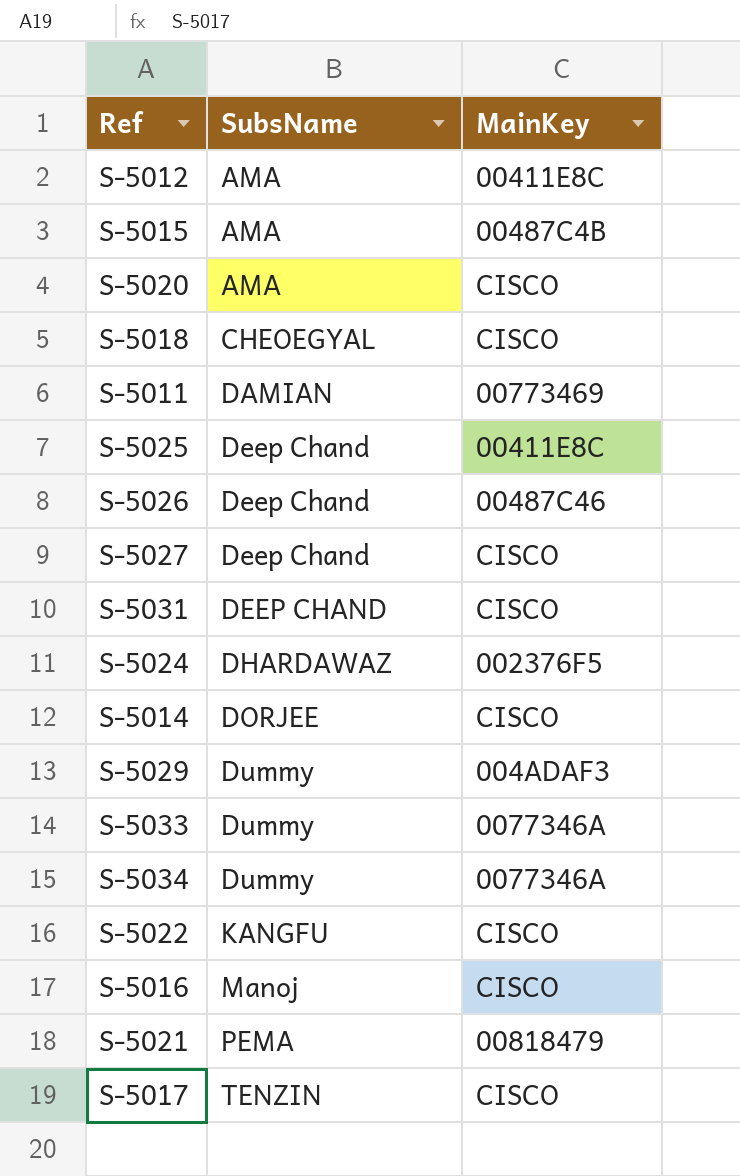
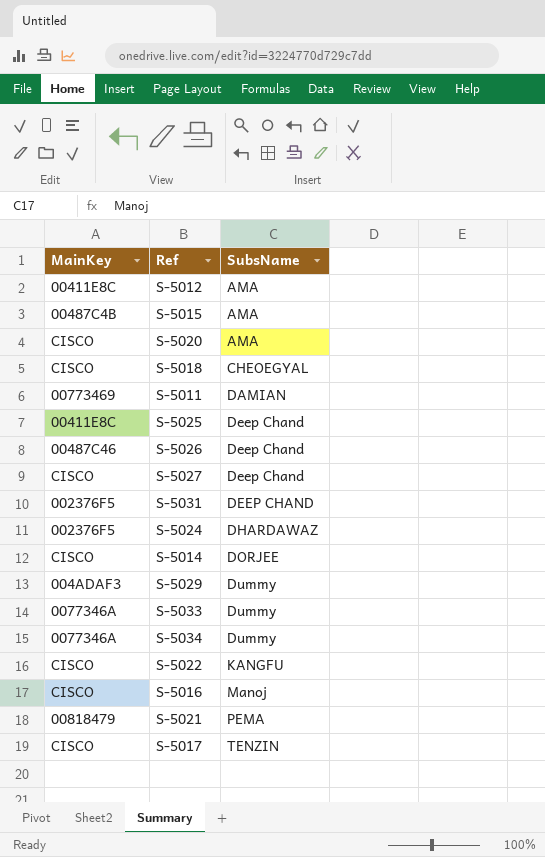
column MainKey | position: 3 -> 1
S-5031 | MainKey: CISCO -> 002376F5

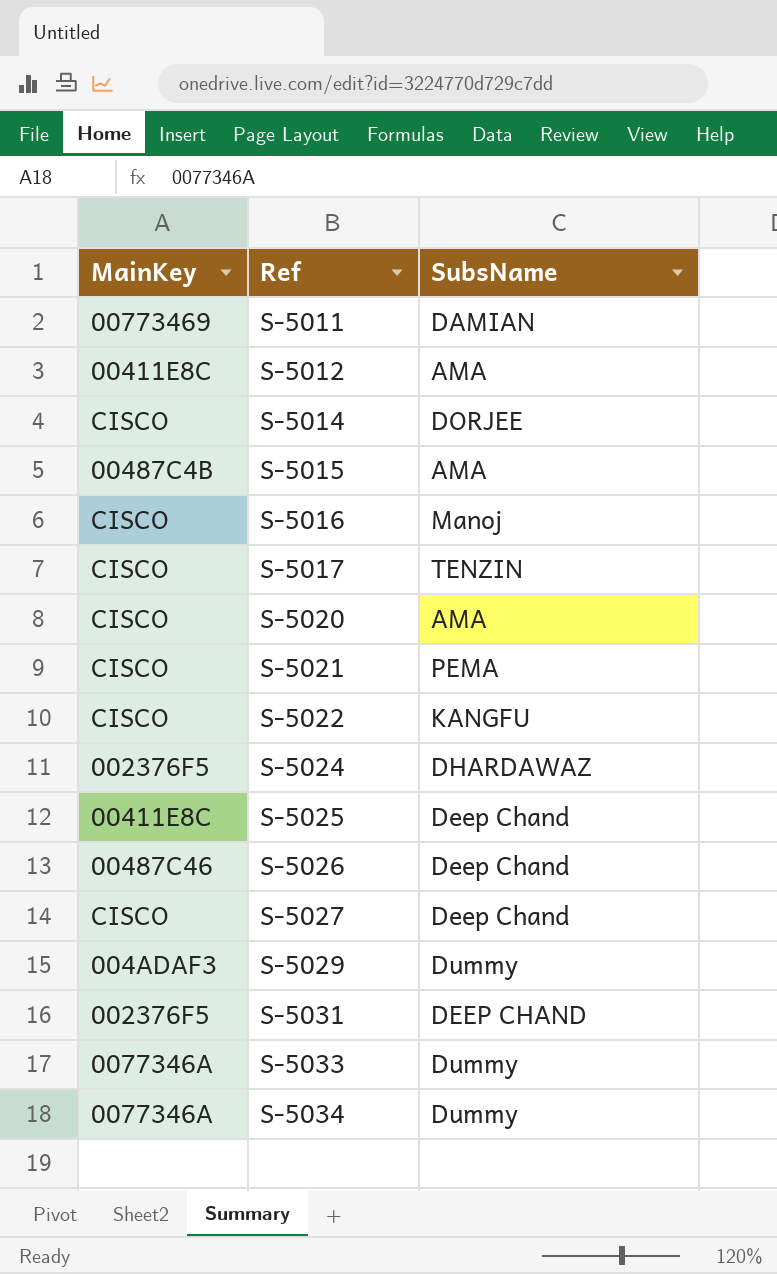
row order: SubsName ascending -> Ref ascending
row S-5018: CISCO | CHEOEGYAL -> none
S-5021 | MainKey: 00818479 -> CISCO

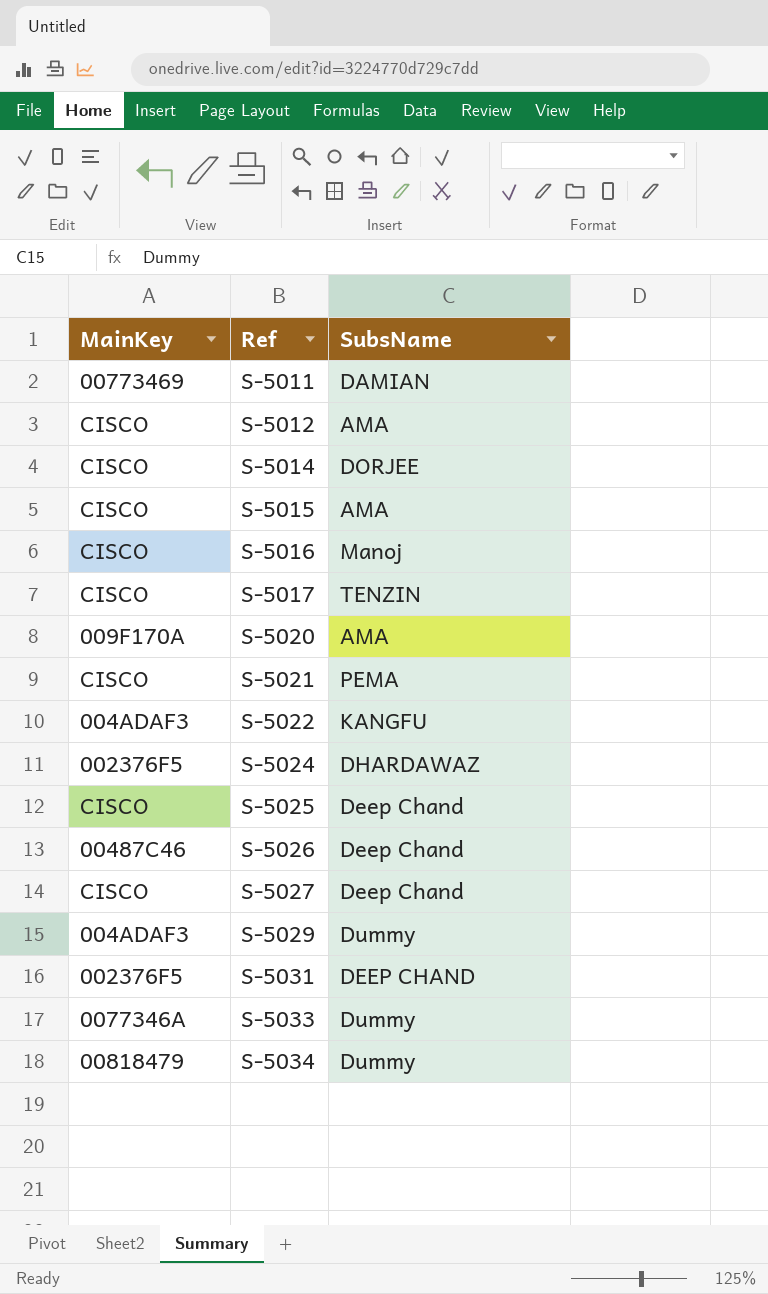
S-5012 | MainKey: 00411E8C -> CISCO
S-5015 | MainKey: 00487C4B -> CISCO
S-5020 | MainKey: CISCO -> 009F170A
S-5022 | MainKey: CISCO -> 004ADAF3
S-5025 | MainKey: 00411E8C -> CISCO
S-5034 | MainKey: 0077346A -> 00818479

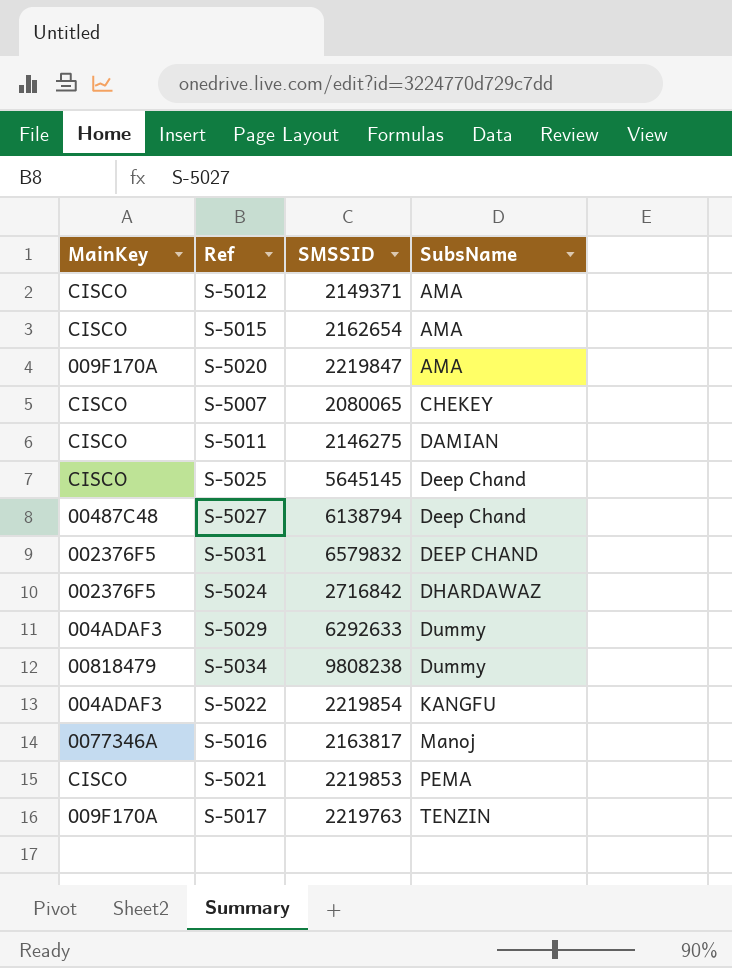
row order: Ref ascending -> SubsName ascending
column SMSSID | position: none -> 3
row S-5014: CISCO | DORJEE -> none
row S-5026: 00487C46 | Deep Chand -> none
row S-5033: 0077346A | Dummy -> none
row S-5007: none -> CISCO | 2080065 | CHEKEY
S-5011 | MainKey: 00773469 -> CISCO
S-5027 | MainKey: CISCO -> 00487C48
S-5016 | MainKey: CISCO -> 0077346A
S-5017 | MainKey: CISCO -> 009F170A

